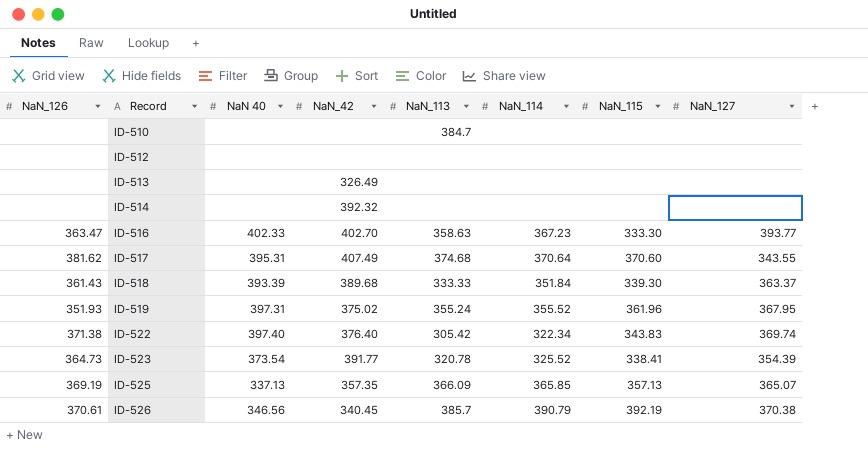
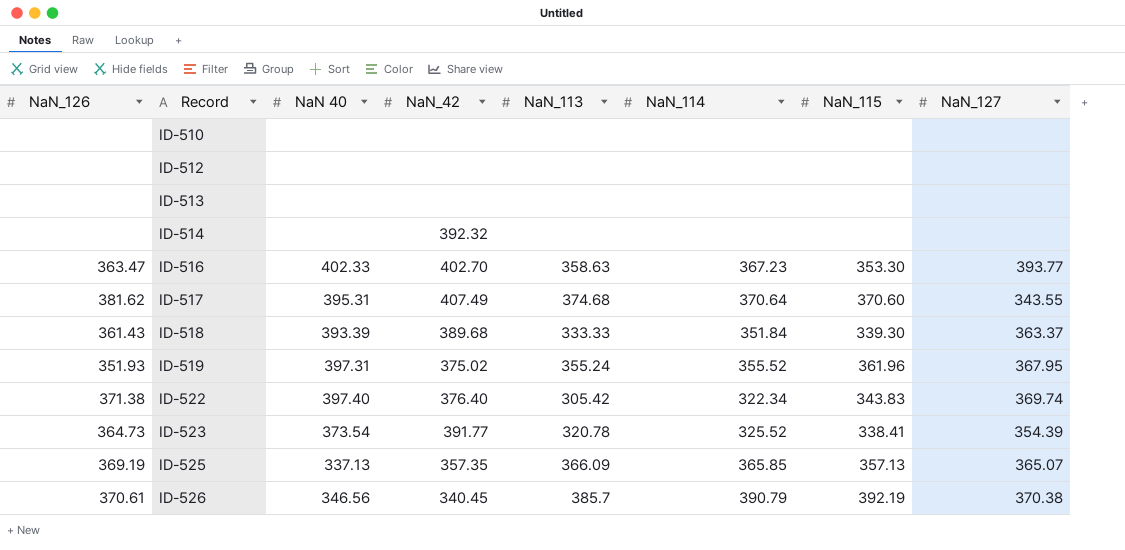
ID-510 | NaN_113: 384.7 -> none
ID-513 | NaN_42: 326.49 -> none
ID-516 | NaN_115: 333.30 -> 353.30

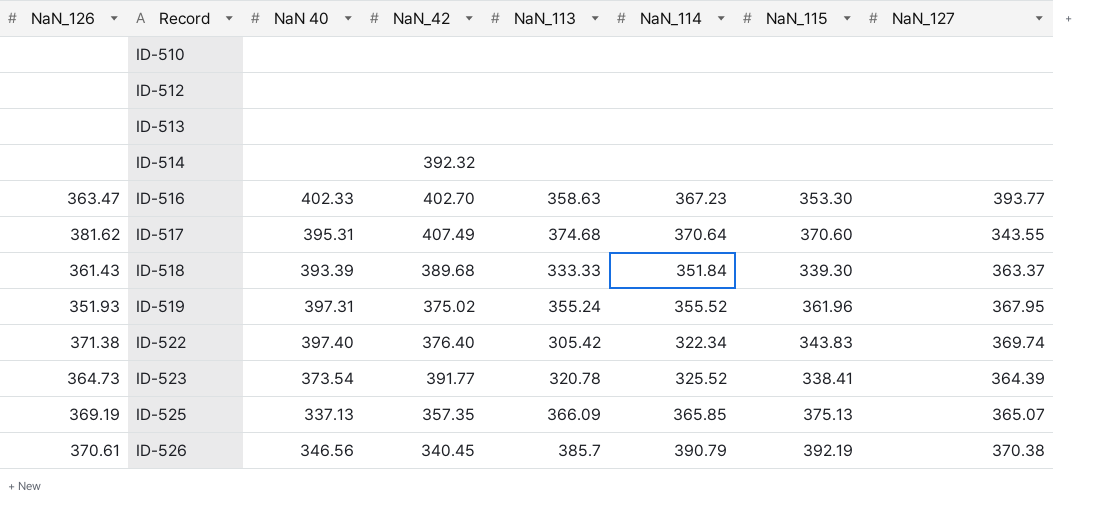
ID-523 | NaN_127: 354.39 -> 364.39
ID-525 | NaN_115: 357.13 -> 375.13

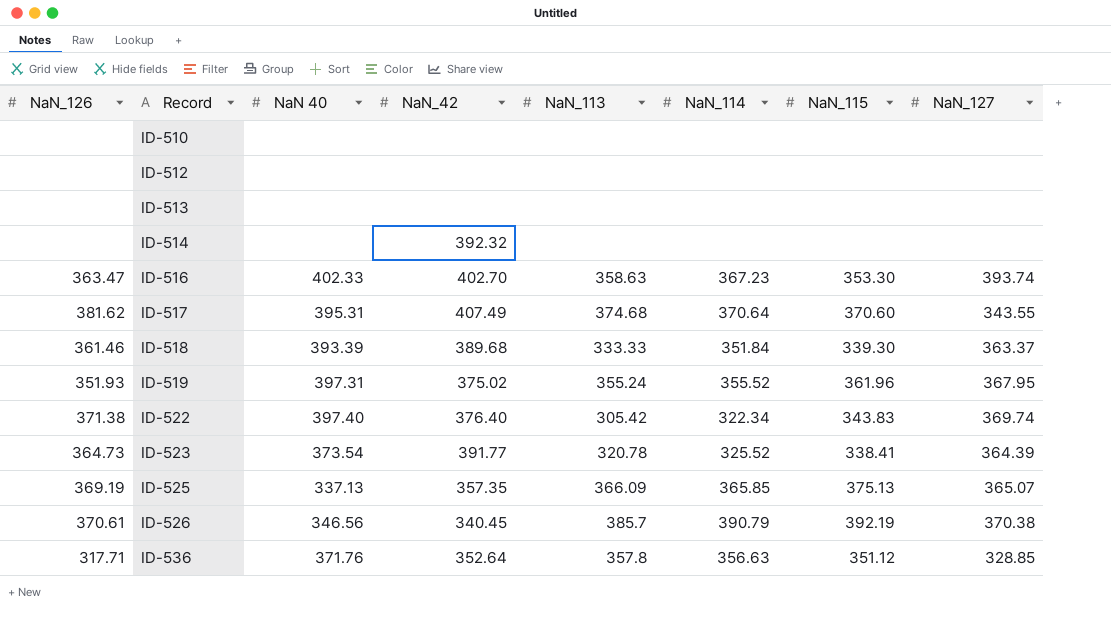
ID-516 | NaN_127: 393.77 -> 393.74
ID-518 | NaN_126: 361.43 -> 361.46
row ID-536: none -> 317.71 | 371.76 | 352.64 | 357.8 | 356.63 | 351.12 | 328.85

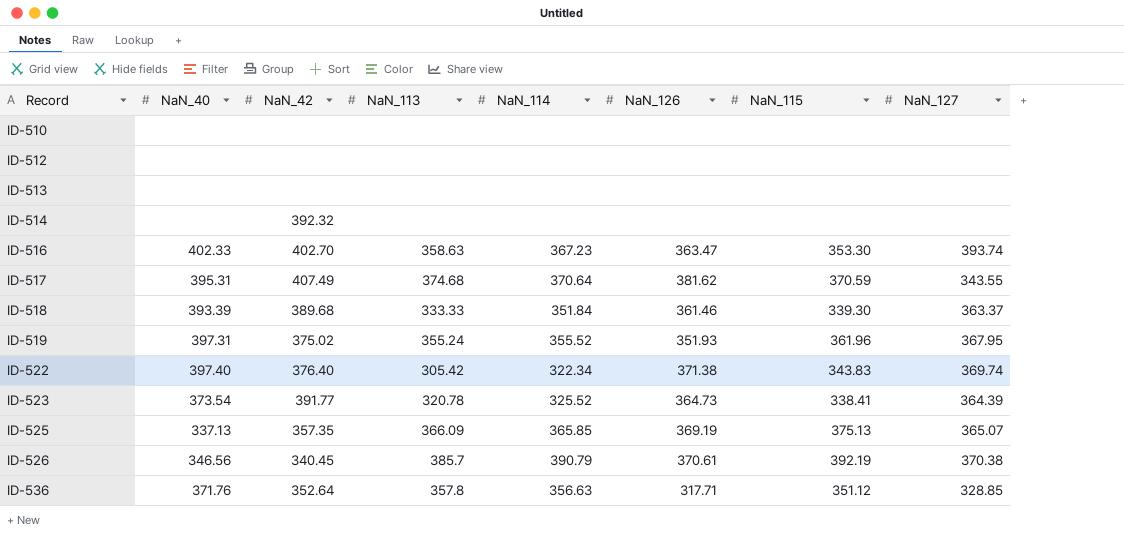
column name: NaN 40 -> NaN_40
column NaN_126 | position: 1 -> 6
ID-517 | NaN_115: 370.60 -> 370.59

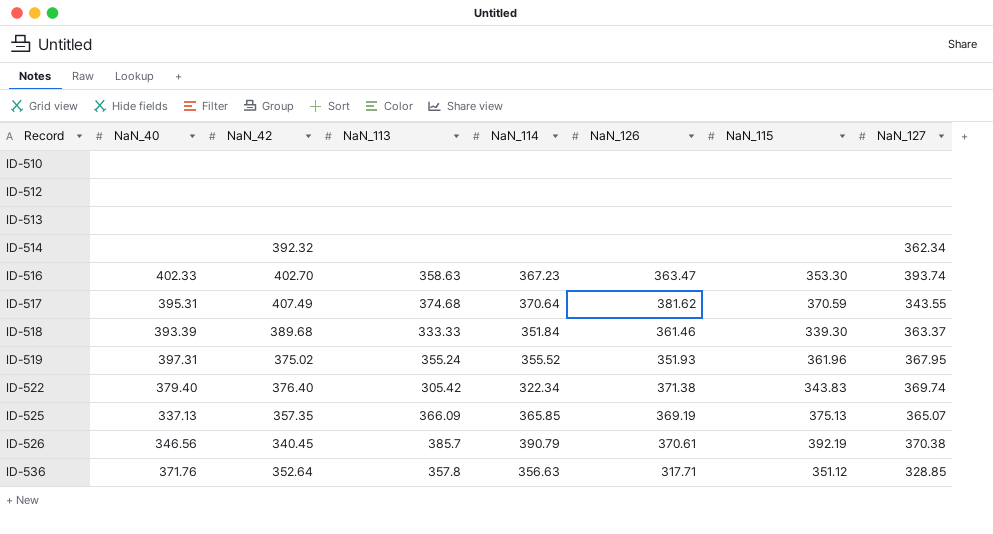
row ID-523: 373.54 | 391.77 | 320.78 | 325.52 | 364.73 | 338.41 | 364.39 -> none
ID-514 | NaN_127: none -> 362.34
ID-522 | NaN_40: 397.40 -> 379.40

